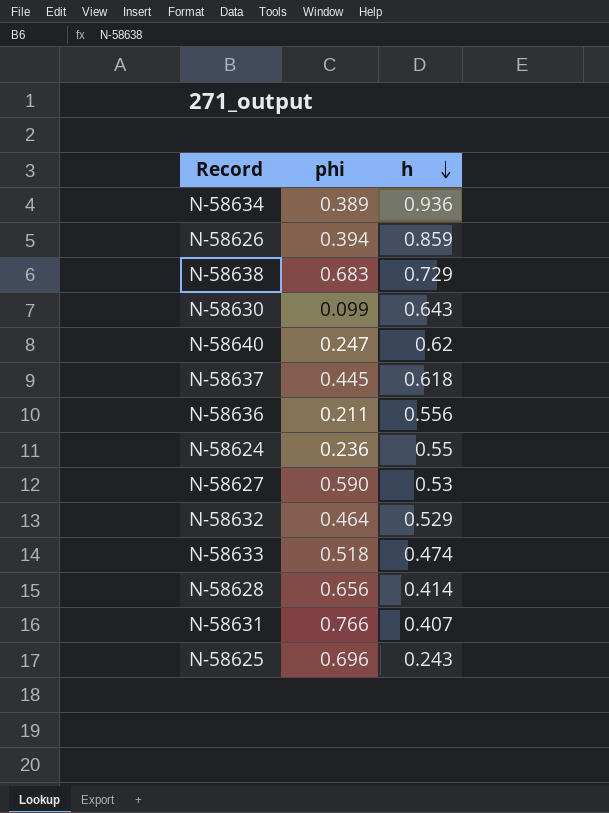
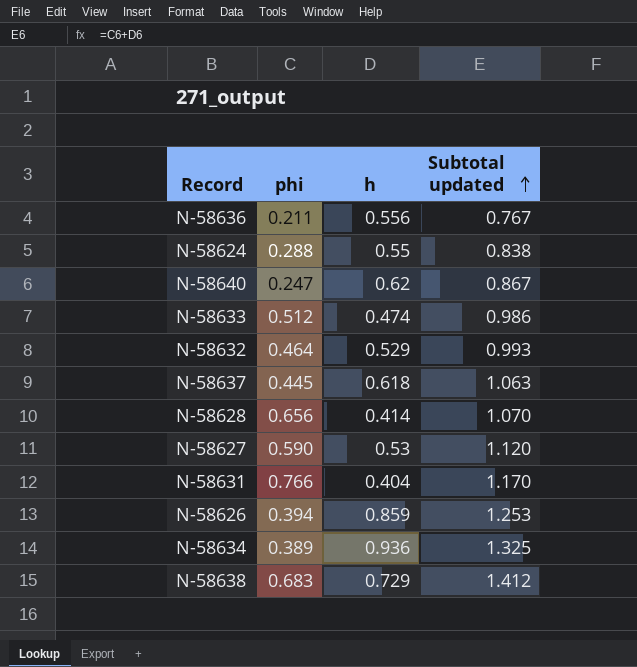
row order: h descending -> Subtotal updated ascending
column Subtotal updated | formula: none -> [phi] + [h]
row N-58630: 0.099 | 0.643 -> none
row N-58625: 0.696 | 0.243 -> none
N-58624 | phi: 0.236 -> 0.288
N-58633 | phi: 0.518 -> 0.512
N-58631 | h: 0.407 -> 0.404

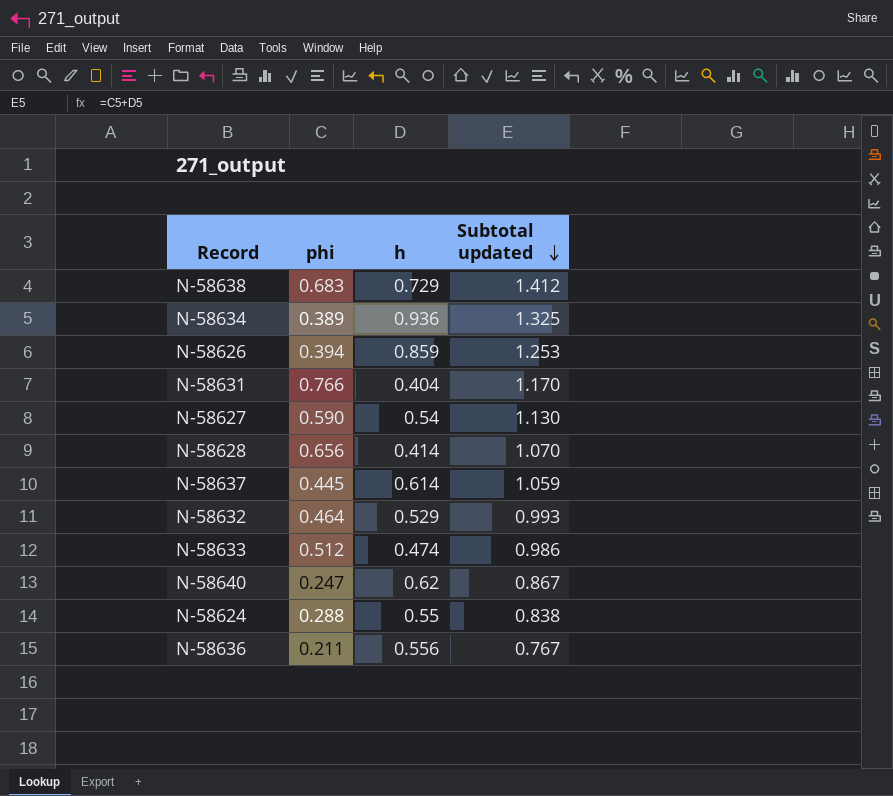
row order: Subtotal updated ascending -> Subtotal updated descending
N-58627 | h: 0.53 -> 0.54
N-58627 | Subtotal updated: 1.120 -> 1.130
N-58637 | h: 0.618 -> 0.614
N-58637 | Subtotal updated: 1.063 -> 1.059

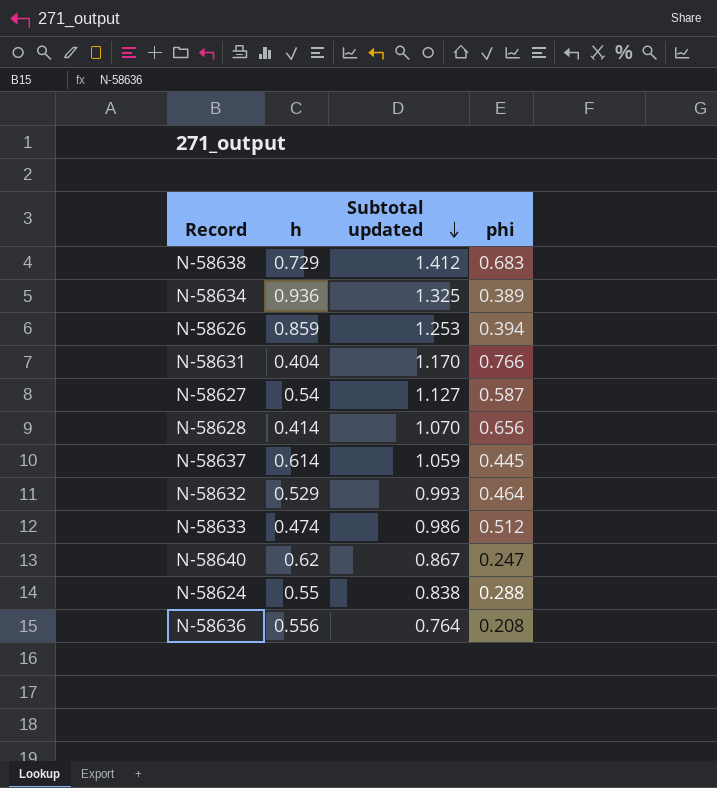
column phi | position: 2 -> 4
N-58627 | Subtotal updated: 1.130 -> 1.127
N-58627 | phi: 0.590 -> 0.587
N-58636 | Subtotal updated: 0.767 -> 0.764
N-58636 | phi: 0.211 -> 0.208

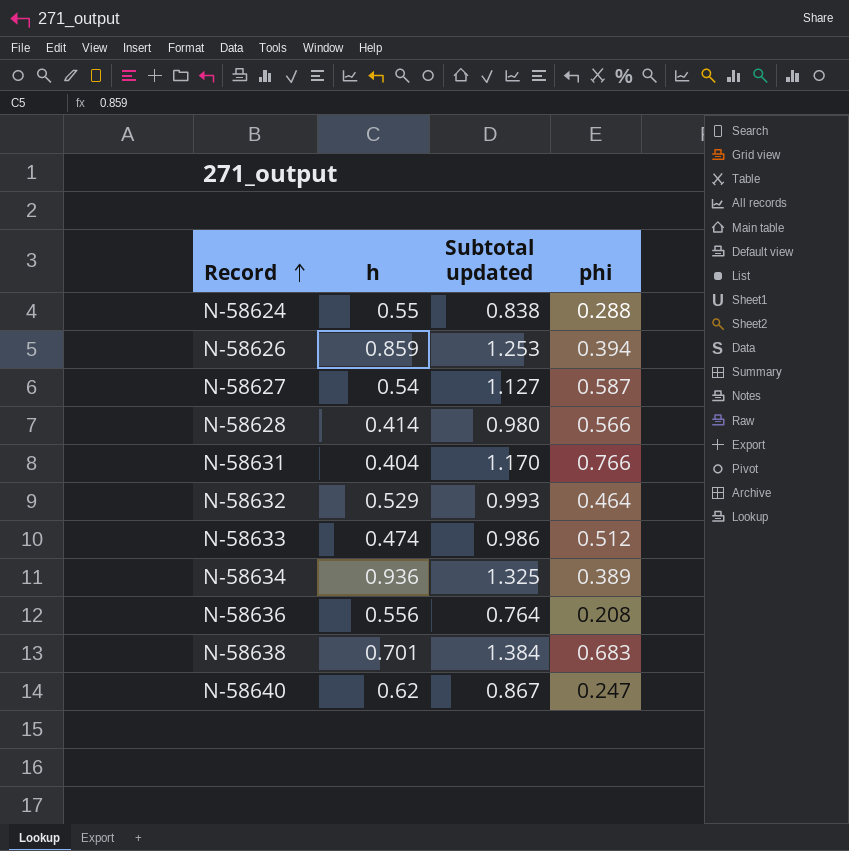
row order: Subtotal updated descending -> Record ascending
row N-58637: 0.614 | 1.059 | 0.445 -> none
N-58628 | Subtotal updated: 1.070 -> 0.980
N-58628 | phi: 0.656 -> 0.566
N-58638 | h: 0.729 -> 0.701
N-58638 | Subtotal updated: 1.412 -> 1.384

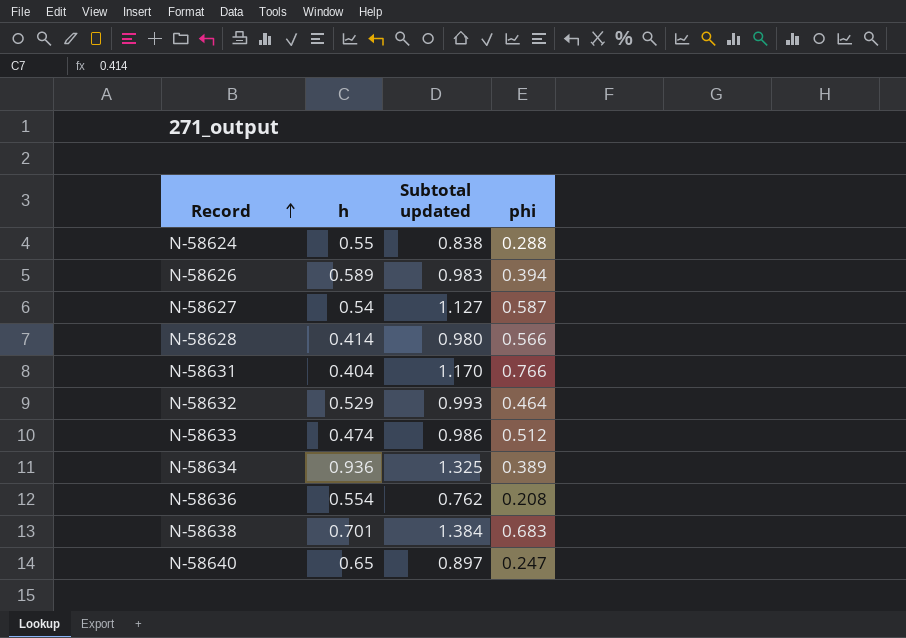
N-58626 | h: 0.859 -> 0.589
N-58626 | Subtotal updated: 1.253 -> 0.983
N-58636 | h: 0.556 -> 0.554
N-58636 | Subtotal updated: 0.764 -> 0.762
N-58640 | h: 0.62 -> 0.65
N-58640 | Subtotal updated: 0.867 -> 0.897

